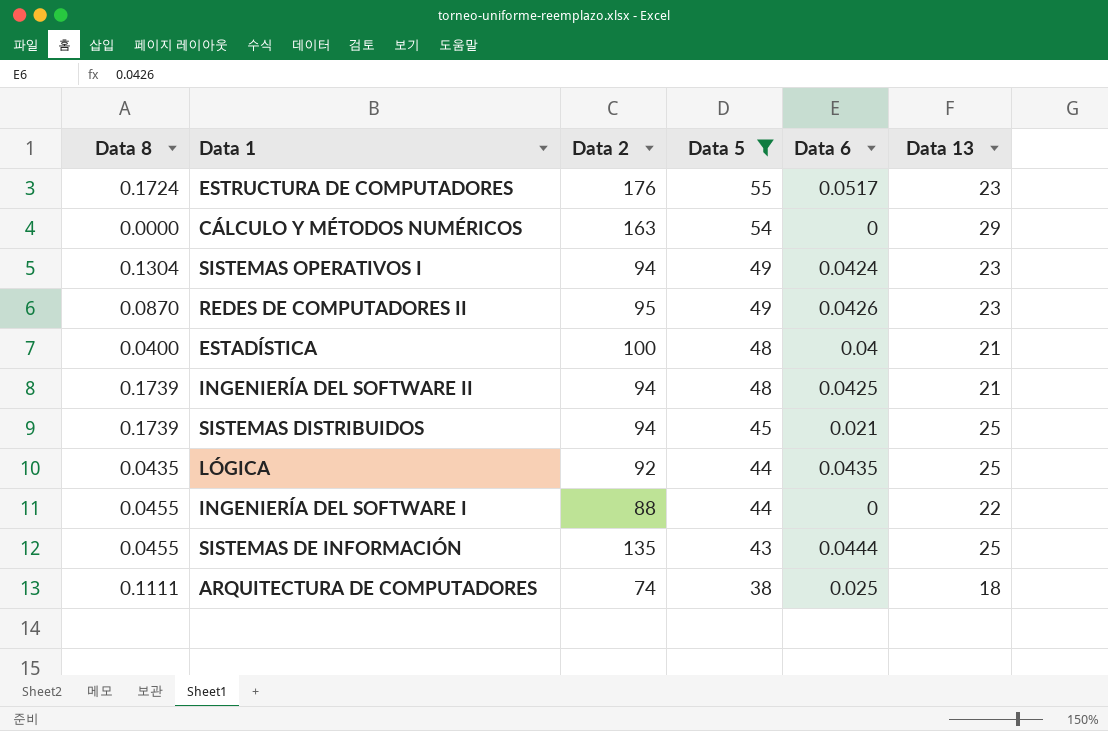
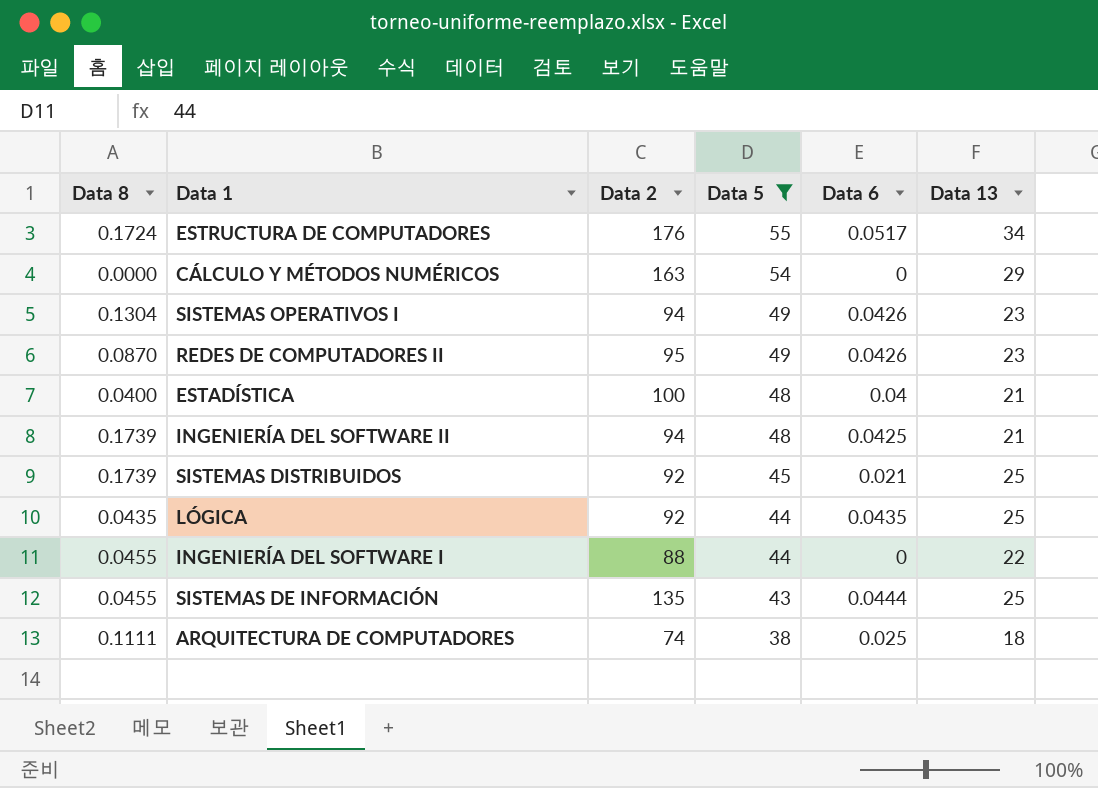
ESTRUCTURA DE COMPUTADORES | Data 13: 23 -> 34
SISTEMAS OPERATIVOS I | Data 6: 0.0424 -> 0.0426
SISTEMAS DISTRIBUIDOS | Data 2: 94 -> 92

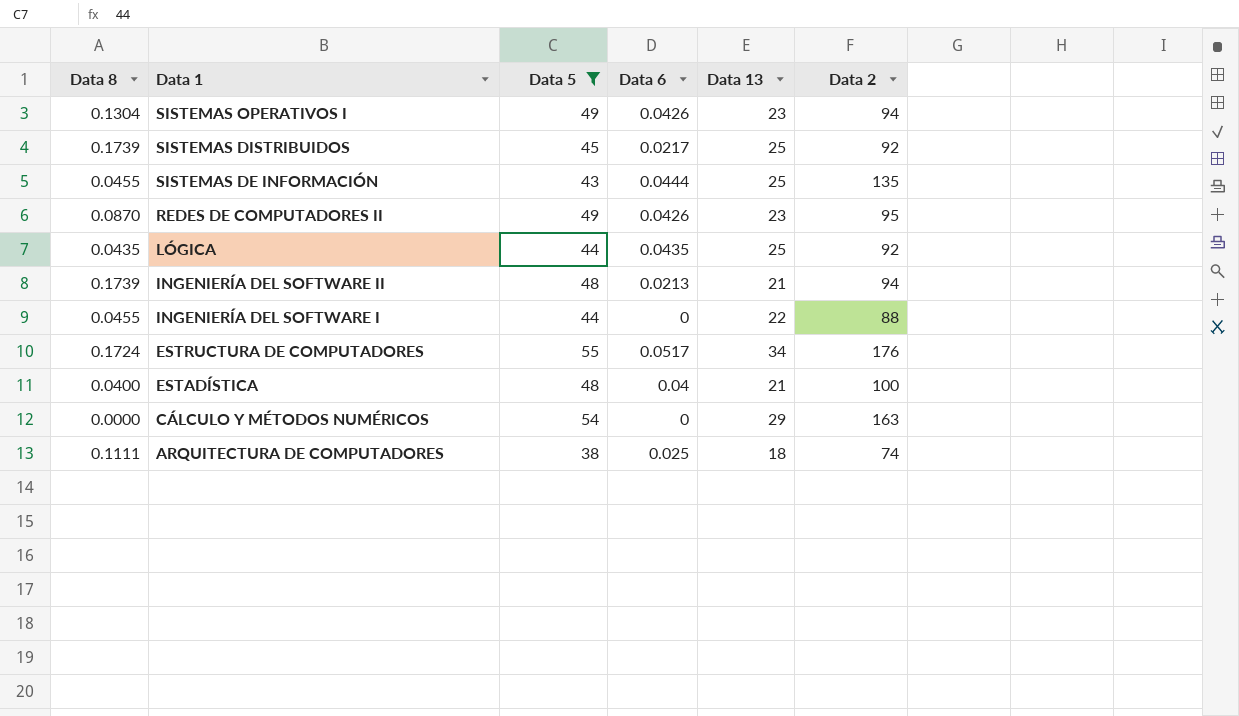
row order: Data 5 descending -> Data 1 descending
column Data 2 | position: 3 -> 6
SISTEMAS DISTRIBUIDOS | Data 6: 0.021 -> 0.0217
INGENIERÍA DEL SOFTWARE II | Data 6: 0.0425 -> 0.0213

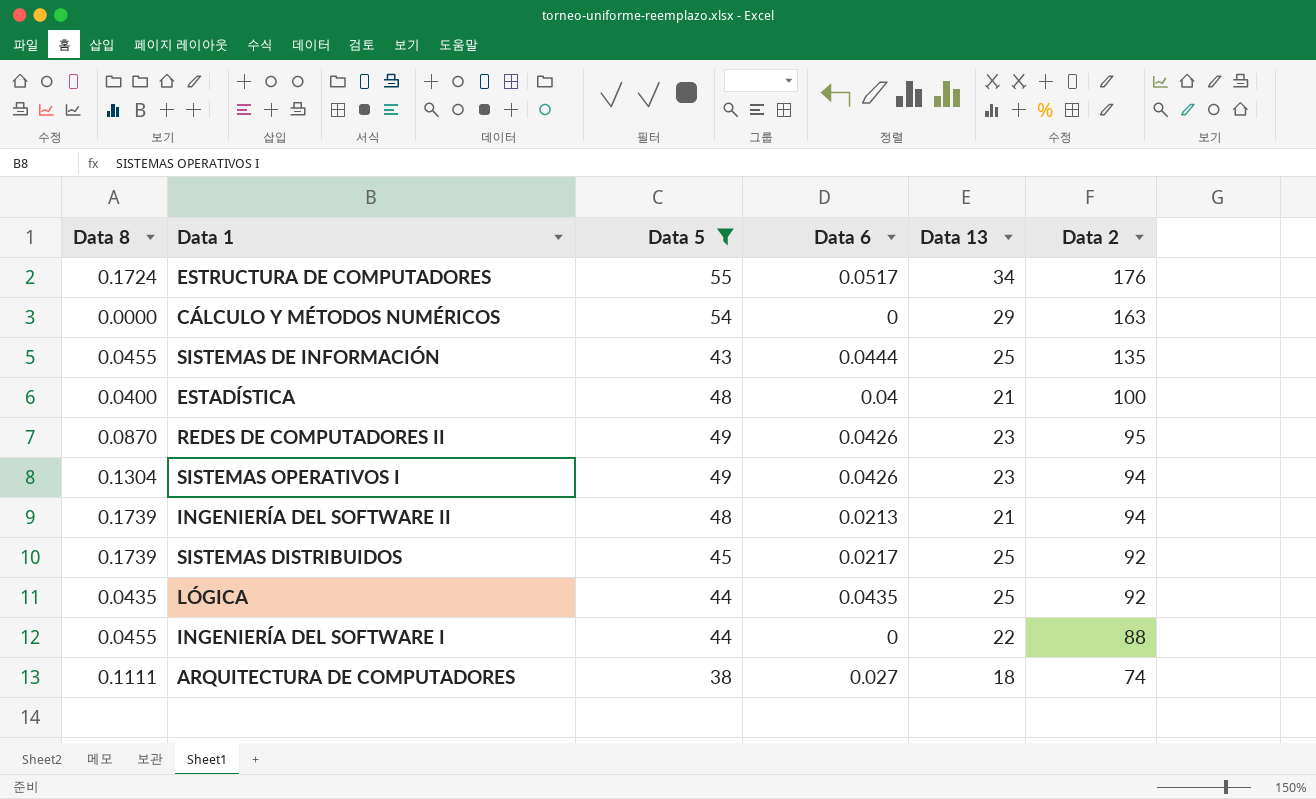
row order: Data 1 descending -> Data 2 descending
ARQUITECTURA DE COMPUTADORES | Data 6: 0.025 -> 0.027

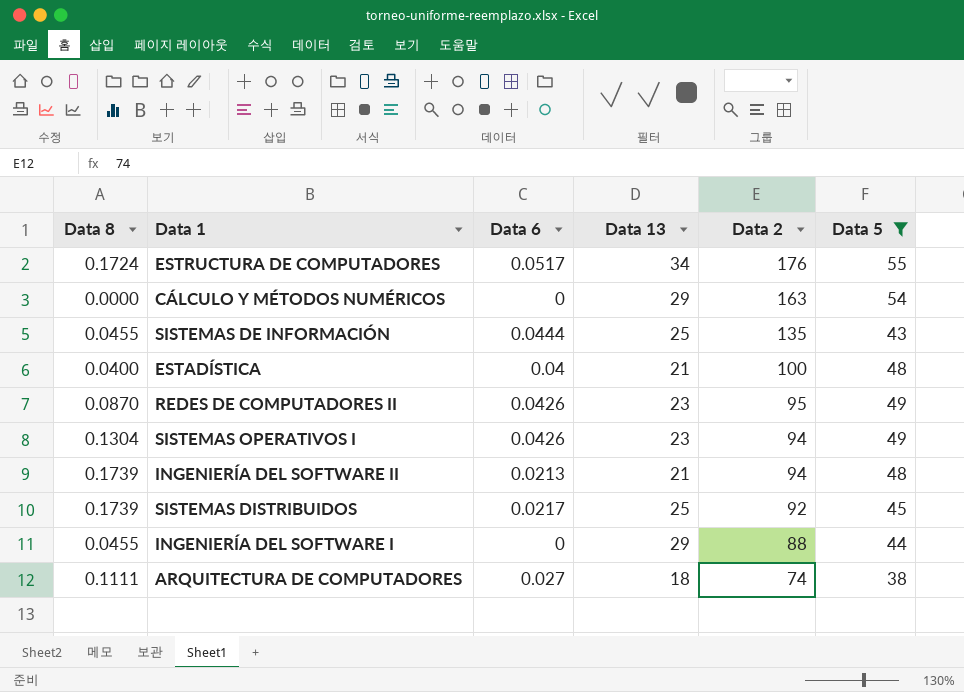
column Data 5 | position: 3 -> 6
row LÓGICA: 0.0435 | 44 | 0.0435 | 25 | 92 -> none
INGENIERÍA DEL SOFTWARE I | Data 13: 22 -> 29

